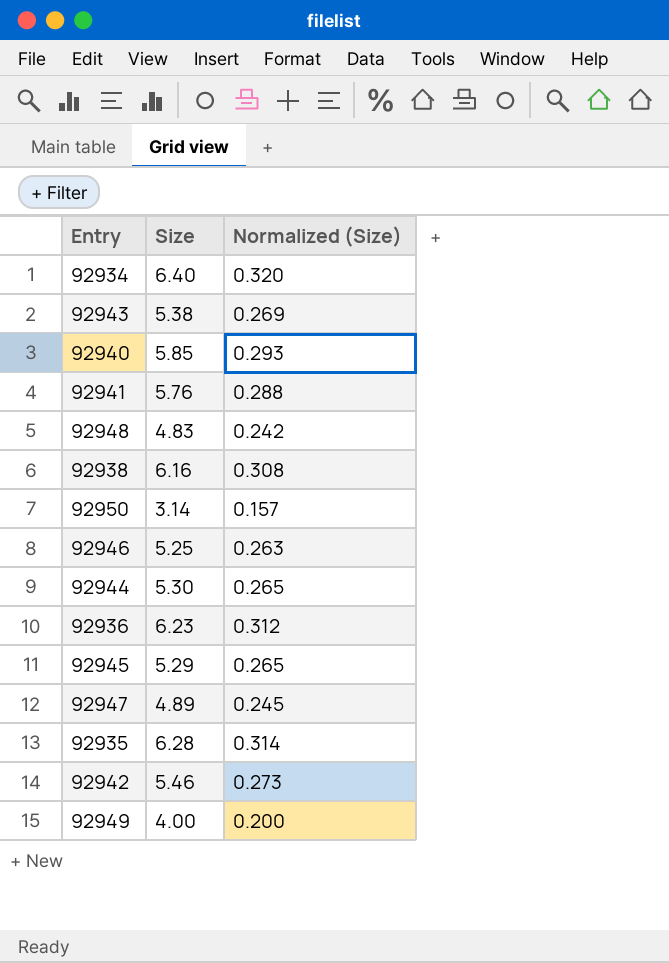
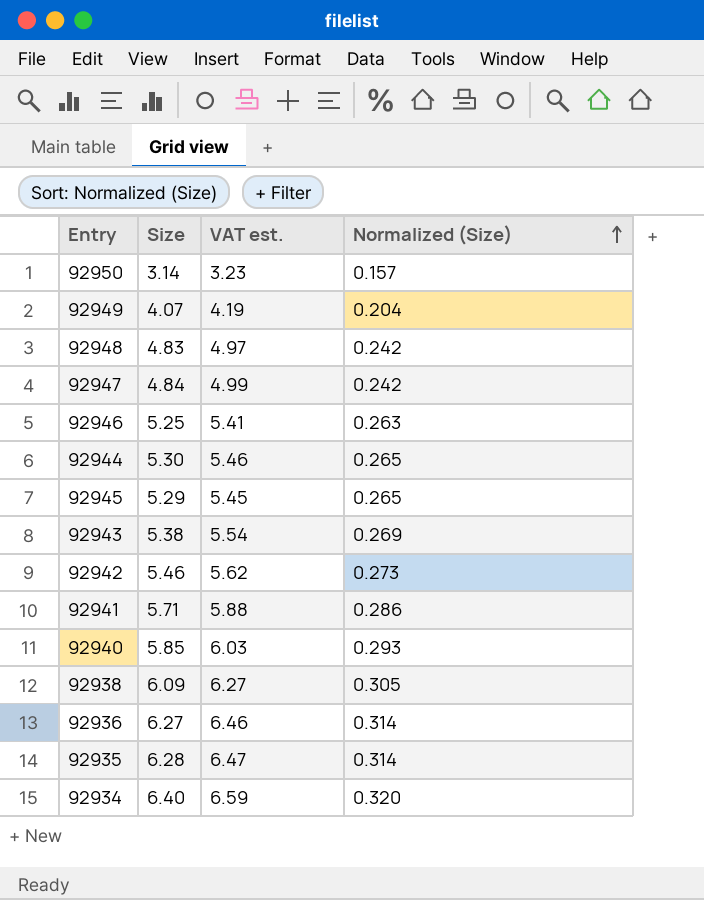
row order: none -> Normalized (Size) ascending
column VAT est. | formula: none -> [Size] * 1.03
92949 | Size: 4.00 -> 4.07
92949 | Normalized (Size): 0.200 -> 0.204
92947 | Size: 4.89 -> 4.84
92947 | Normalized (Size): 0.245 -> 0.242
92941 | Size: 5.76 -> 5.71
92941 | Normalized (Size): 0.288 -> 0.286
92938 | Size: 6.16 -> 6.09
92938 | Normalized (Size): 0.308 -> 0.305
92936 | Size: 6.23 -> 6.27
92936 | Normalized (Size): 0.312 -> 0.314

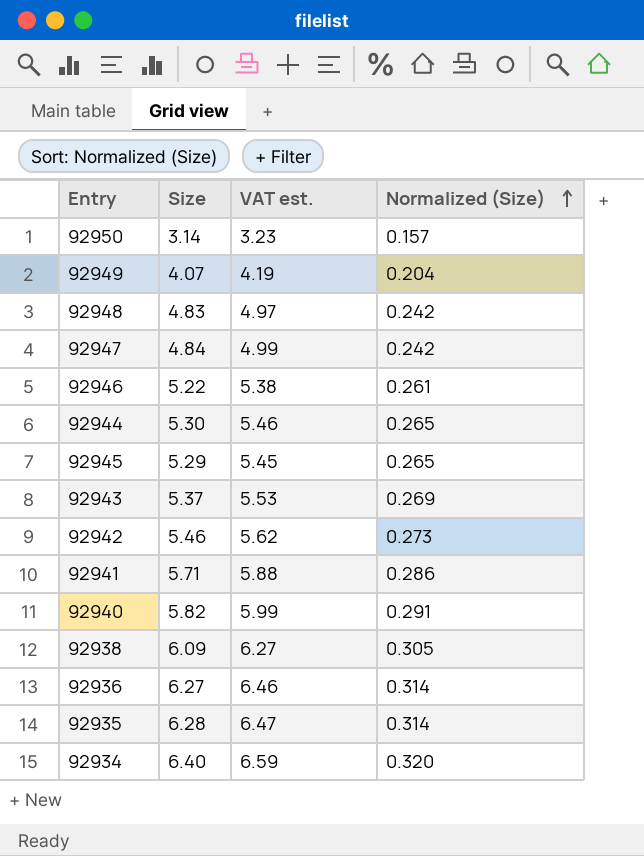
92946 | Size: 5.25 -> 5.22
92946 | VAT est.: 5.41 -> 5.38
92946 | Normalized (Size): 0.263 -> 0.261
92943 | Size: 5.38 -> 5.37
92943 | VAT est.: 5.54 -> 5.53
92940 | Size: 5.85 -> 5.82
92940 | VAT est.: 6.03 -> 5.99
92940 | Normalized (Size): 0.293 -> 0.291

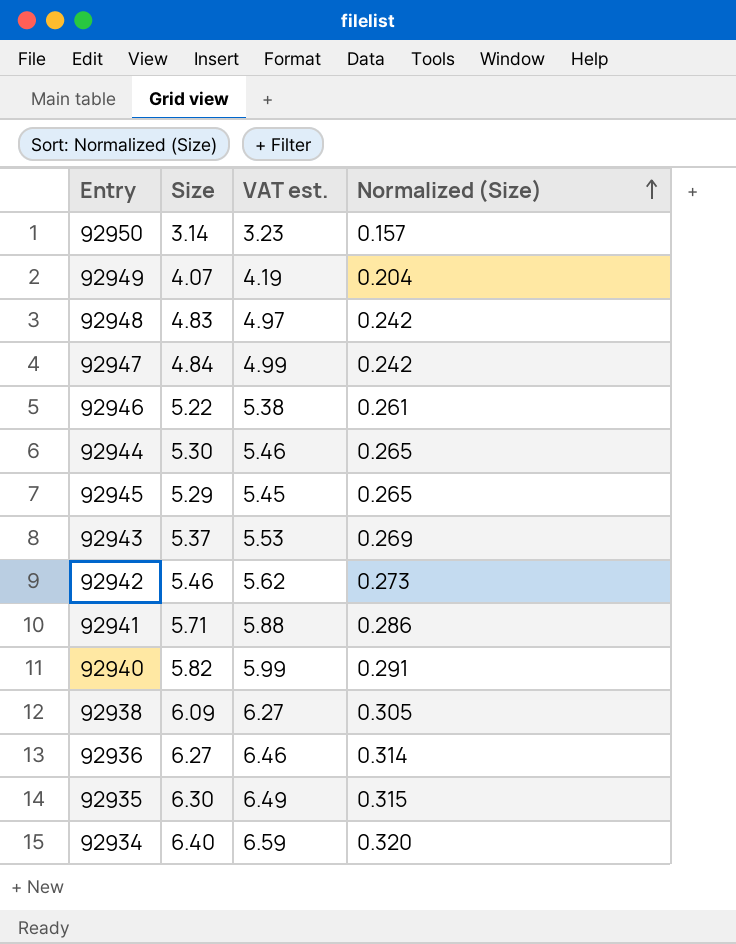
92935 | Size: 6.28 -> 6.30
92935 | VAT est.: 6.47 -> 6.49
92935 | Normalized (Size): 0.314 -> 0.315

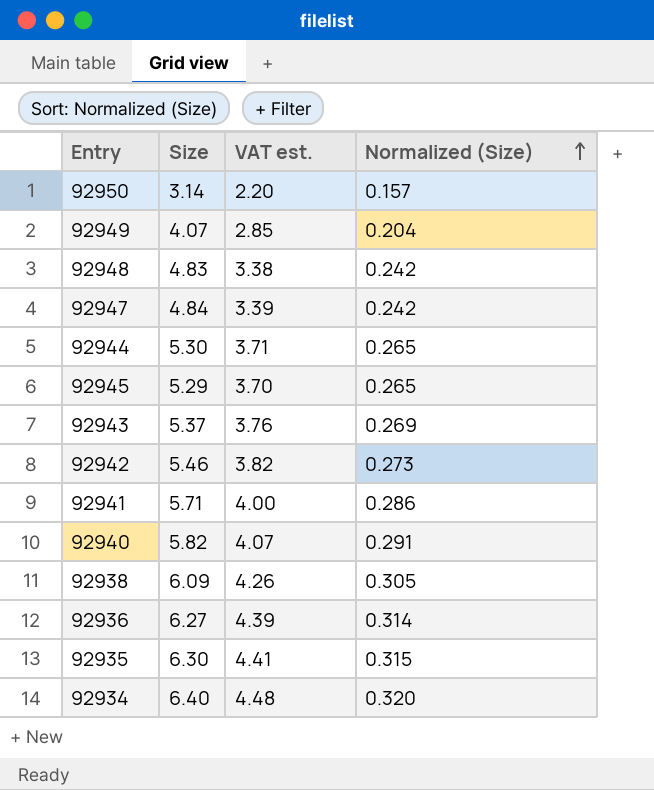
column VAT est. | formula: [Size] * 1.03 -> [Size] * 0.7
row 92946: 5.22 | 5.38 | 0.261 -> none

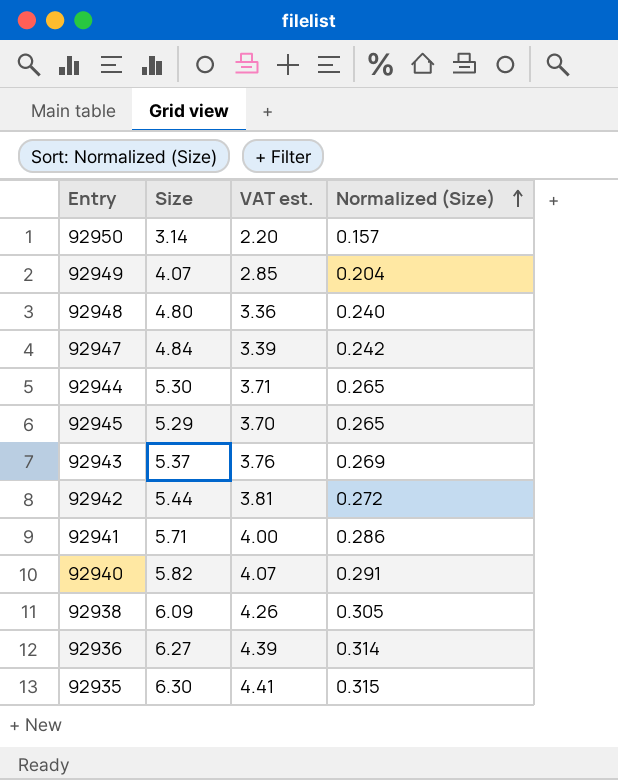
row 92934: 6.40 | 4.48 | 0.320 -> none
92948 | Size: 4.83 -> 4.80
92948 | VAT est.: 3.38 -> 3.36
92948 | Normalized (Size): 0.242 -> 0.240
92942 | Size: 5.46 -> 5.44
92942 | VAT est.: 3.82 -> 3.81
92942 | Normalized (Size): 0.273 -> 0.272

